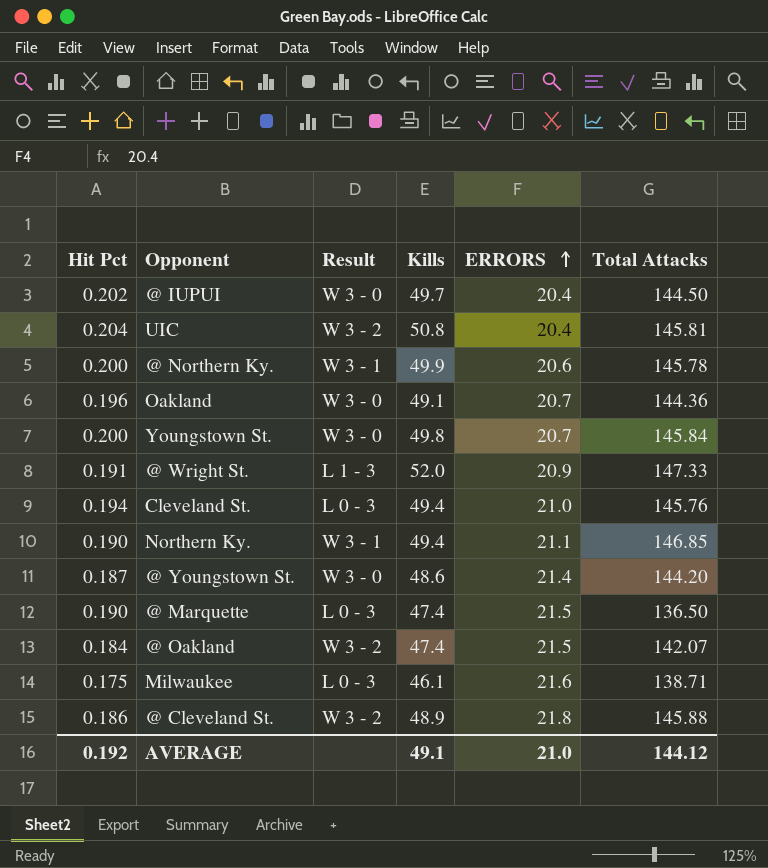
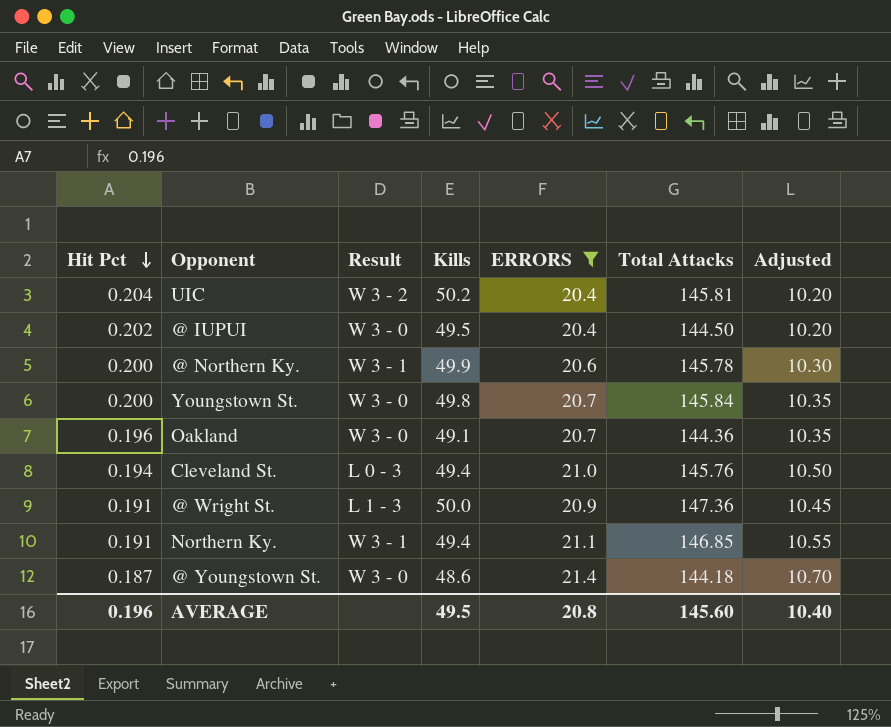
filter: none -> ERRORS <= 21.4
row order: ERRORS ascending -> Hit Pct descending
column Adjusted | formula: none -> [ERRORS] * 0.5
UIC | Kills: 50.8 -> 50.2
@ IUPUI | Kills: 49.7 -> 49.5
@ Wright St. | Kills: 52.0 -> 50.0
@ Wright St. | Total Attacks: 147.33 -> 147.36
Northern Ky. | Hit Pct: 0.190 -> 0.191
@ Youngstown St. | Total Attacks: 144.20 -> 144.18
AVERAGE | Hit Pct: 0.192 -> 0.196
AVERAGE | Kills: 49.1 -> 49.5
AVERAGE | ERRORS: 21.0 -> 20.8
AVERAGE | Total Attacks: 144.12 -> 145.60

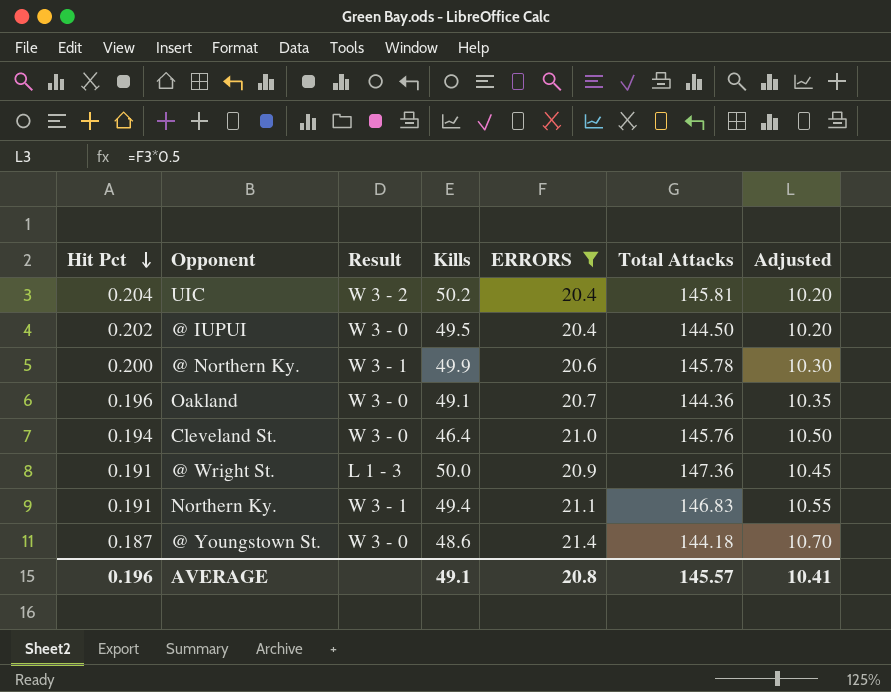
row Youngstown St.: 0.200 | W 3 - 0 | 49.8 | 20.7 | 145.84 | 10.35 -> none
Cleveland St. | Result: L 0 - 3 -> W 3 - 0
Cleveland St. | Kills: 49.4 -> 46.4
Northern Ky. | Total Attacks: 146.85 -> 146.83
AVERAGE | Kills: 49.5 -> 49.1
AVERAGE | Total Attacks: 145.60 -> 145.57
AVERAGE | Adjusted: 10.40 -> 10.41

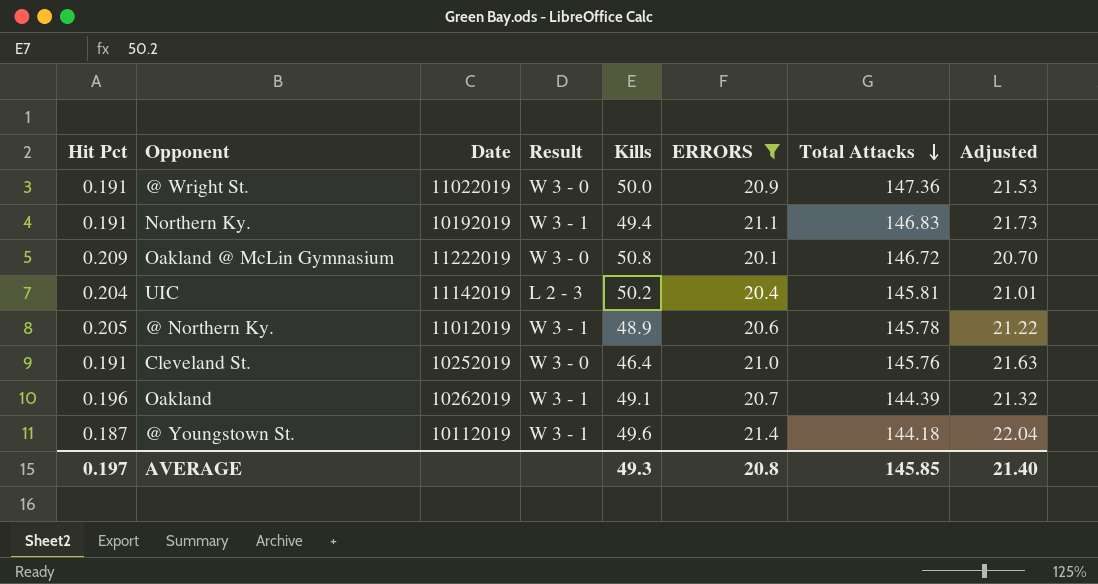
row order: Hit Pct descending -> Total Attacks descending
column Date | position: none -> 3
column Adjusted | formula: [ERRORS] * 0.5 -> [ERRORS] * 1.03
row @ IUPUI: 0.202 | W 3 - 0 | 49.5 | 20.4 | 144.50 | 10.20 -> none
@ Wright St. | Result: L 1 - 3 -> W 3 - 0
row Oakland @ McLin Gymnasium: none -> 0.209 | 11222019 | W 3 - 0 | 50.8 | 20.1 | 146.72 | 20.70
UIC | Result: W 3 - 2 -> L 2 - 3
@ Northern Ky. | Hit Pct: 0.200 -> 0.205
@ Northern Ky. | Kills: 49.9 -> 48.9
Cleveland St. | Hit Pct: 0.194 -> 0.191
Oakland | Result: W 3 - 0 -> W 3 - 1
Oakland | Total Attacks: 144.36 -> 144.39
@ Youngstown St. | Result: W 3 - 0 -> W 3 - 1
@ Youngstown St. | Kills: 48.6 -> 49.6
AVERAGE | Hit Pct: 0.196 -> 0.197
AVERAGE | Kills: 49.1 -> 49.3
AVERAGE | Total Attacks: 145.57 -> 145.85
AVERAGE | Adjusted: 10.41 -> 21.40

